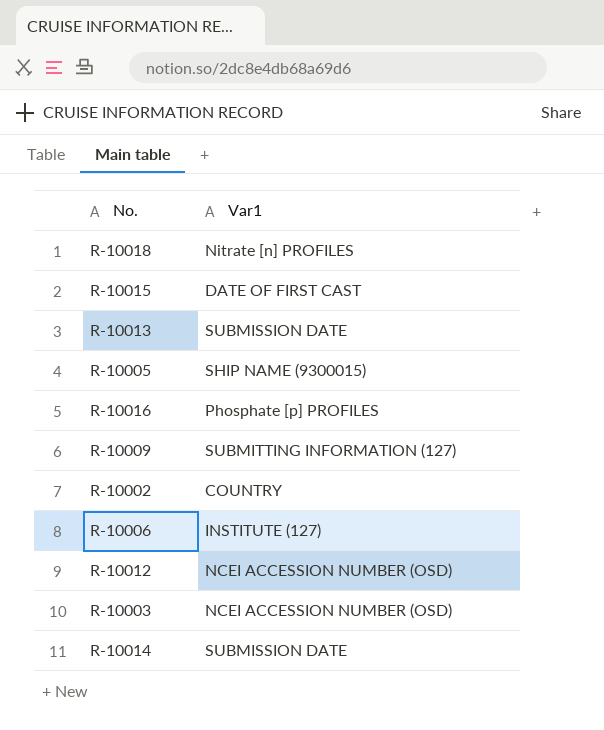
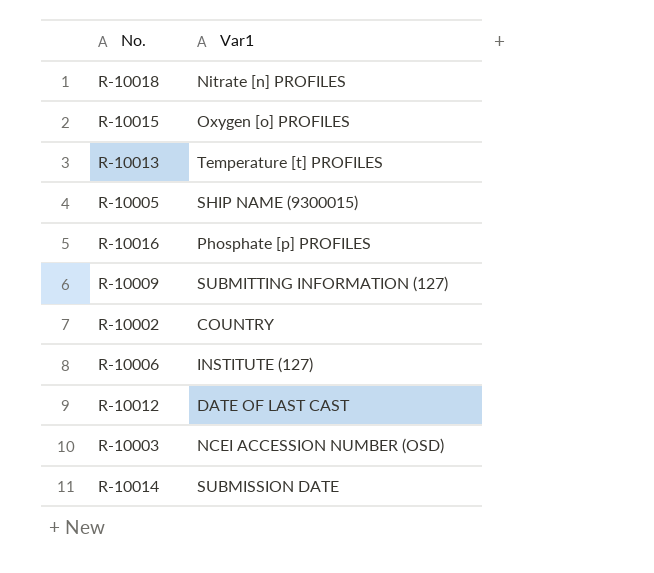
R-10015 | Var1: DATE OF FIRST CAST -> Oxygen [o] PROFILES
R-10013 | Var1: SUBMISSION DATE -> Temperature [t] PROFILES
R-10012 | Var1: NCEI ACCESSION NUMBER (OSD) -> DATE OF LAST CAST

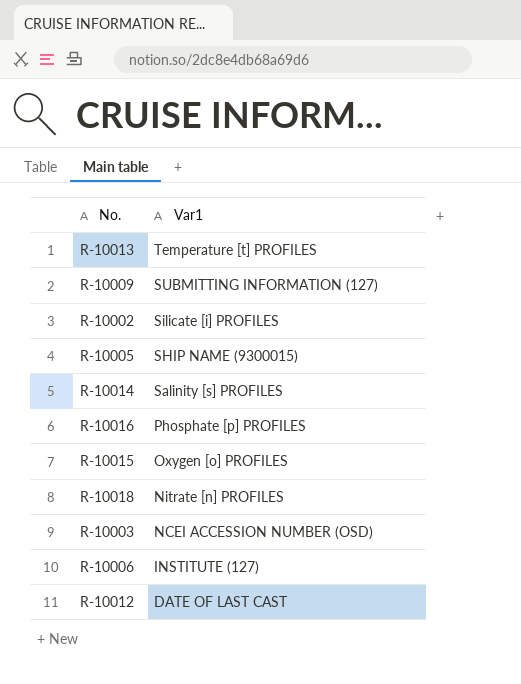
row order: none -> Var1 descending
R-10002 | Var1: COUNTRY -> Silicate [i] PROFILES
R-10014 | Var1: SUBMISSION DATE -> Salinity [s] PROFILES

